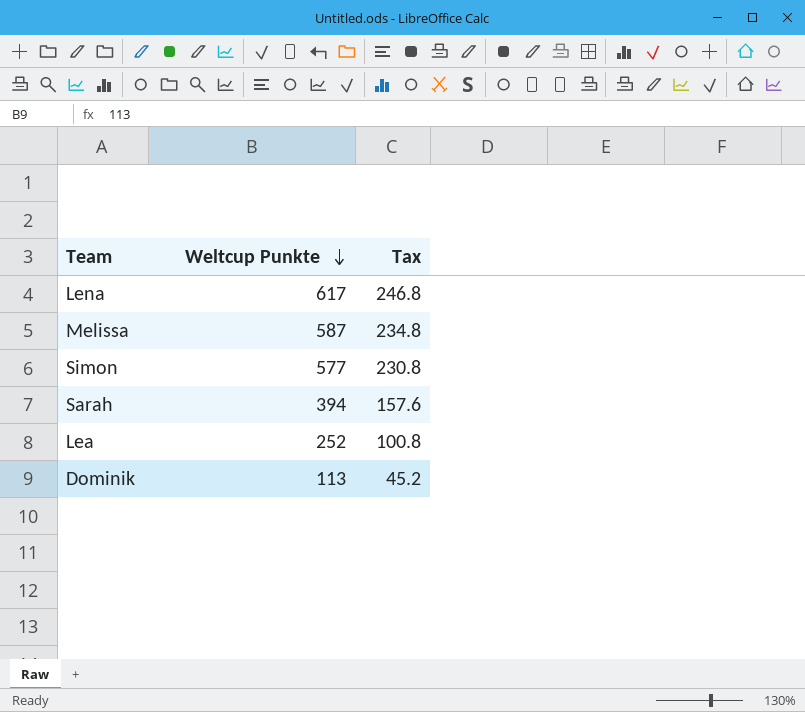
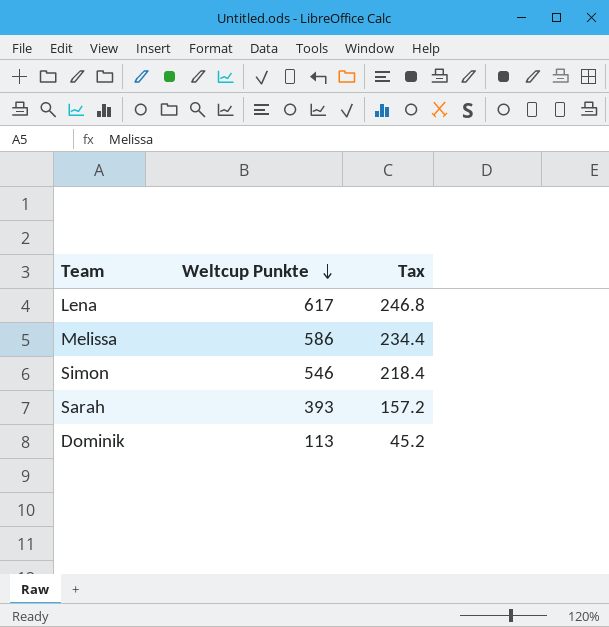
row Lea: 252 | 100.8 -> none
Melissa | Weltcup Punkte: 587 -> 586
Melissa | Tax: 234.8 -> 234.4
Simon | Weltcup Punkte: 577 -> 546
Simon | Tax: 230.8 -> 218.4
Sarah | Weltcup Punkte: 394 -> 393
Sarah | Tax: 157.6 -> 157.2

